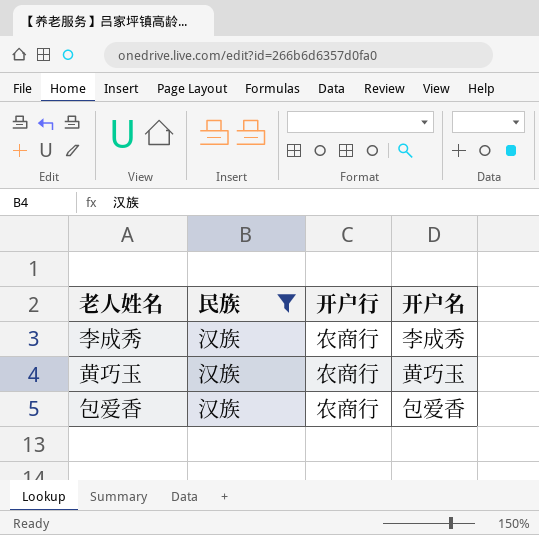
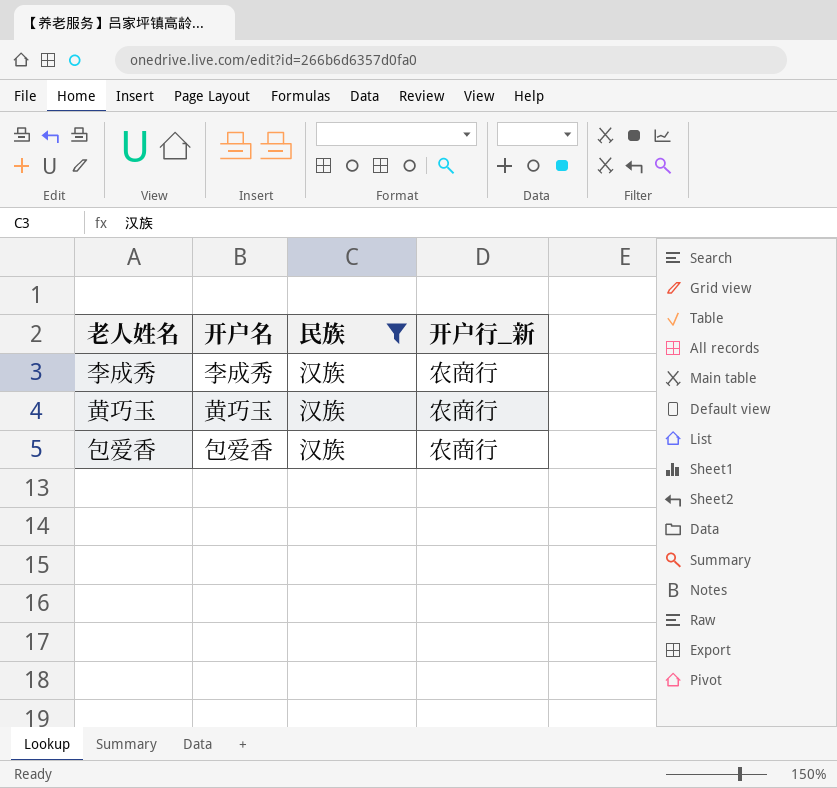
column 开户名 | position: 4 -> 2
column name: 开户行 -> 开户行_新

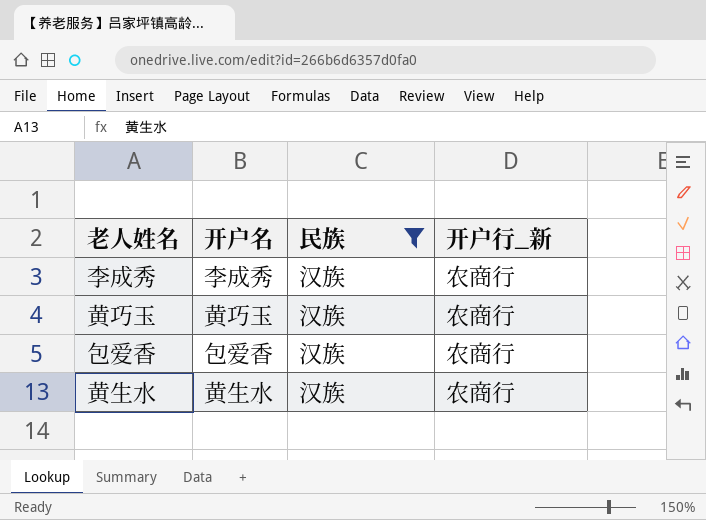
row 黄生水: none -> 黄生水 | 汉族 | 农商行

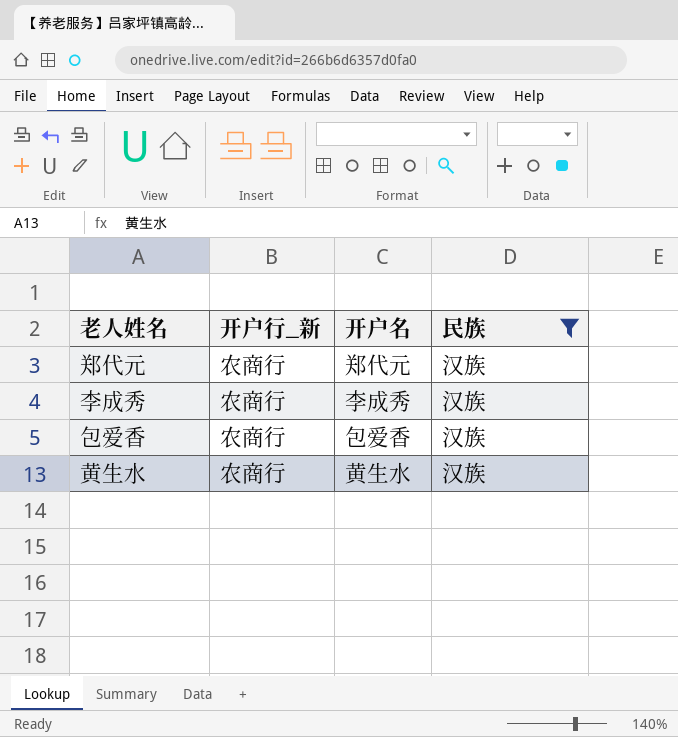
column 开户行_新 | position: 4 -> 2
row 黄巧玉: 黄巧玉 | 汉族 | 农商行 -> none
row 郑代元: none -> 农商行 | 郑代元 | 汉族

